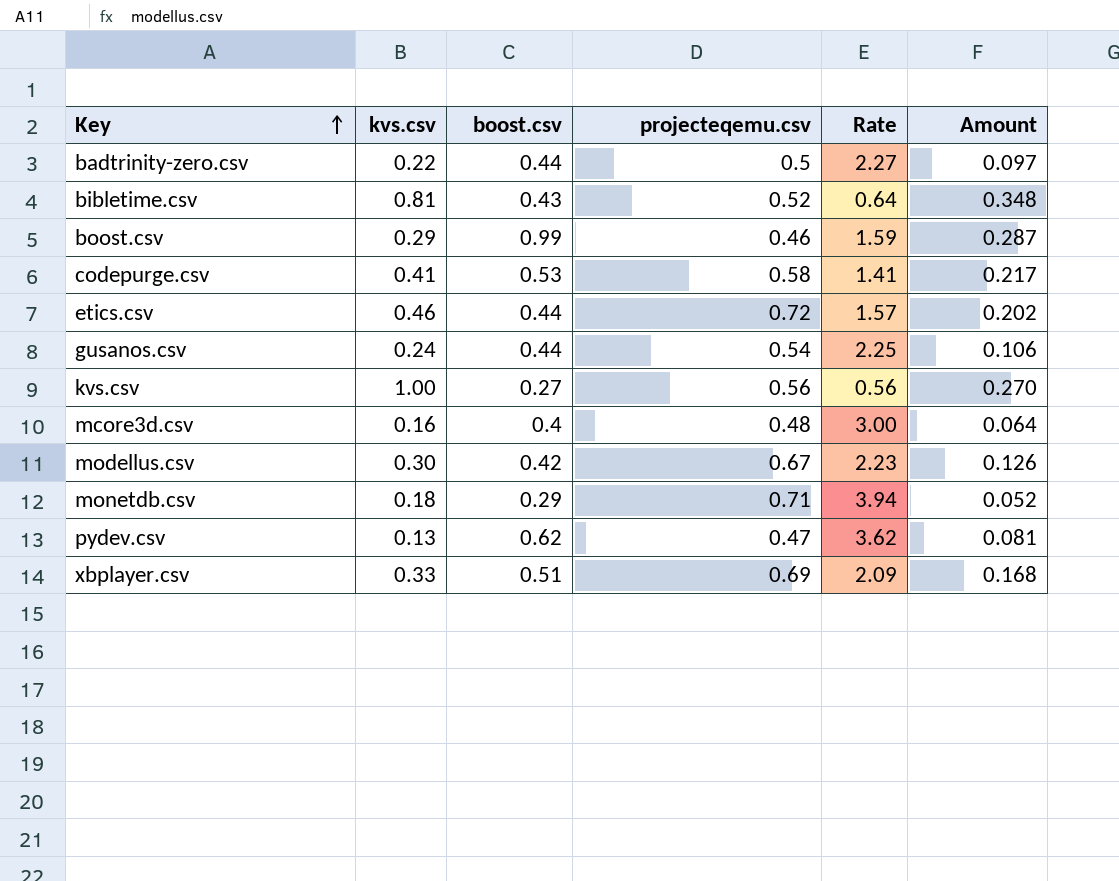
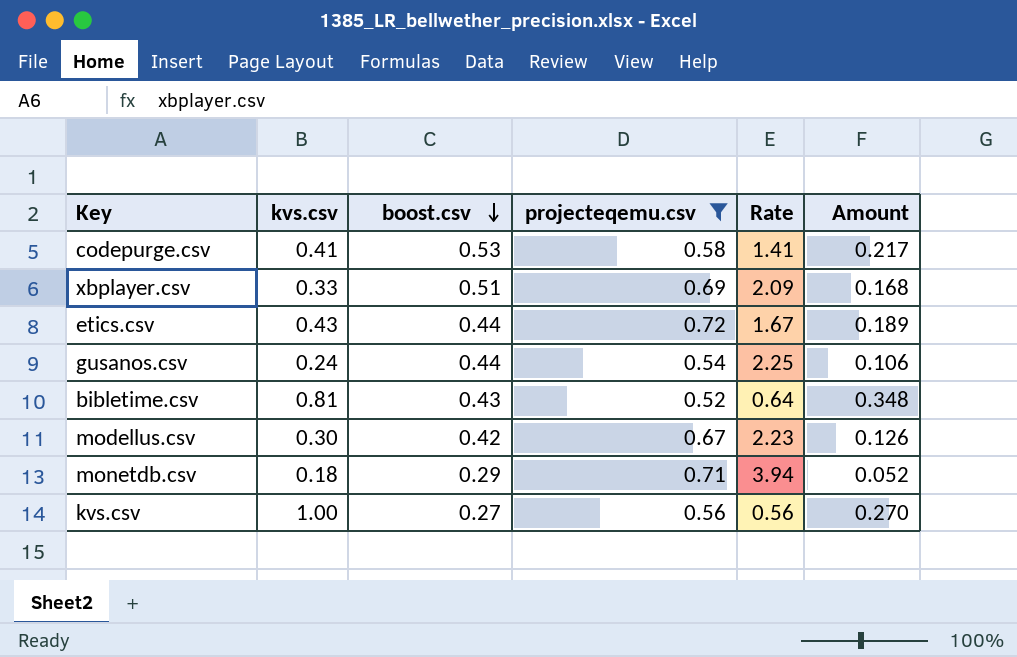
filter: none -> projecteqemu.csv >= 0.52
row order: Key ascending -> boost.csv descending
etics.csv | kvs.csv: 0.46 -> 0.43
etics.csv | Rate: 1.57 -> 1.67
etics.csv | Amount: 0.202 -> 0.189

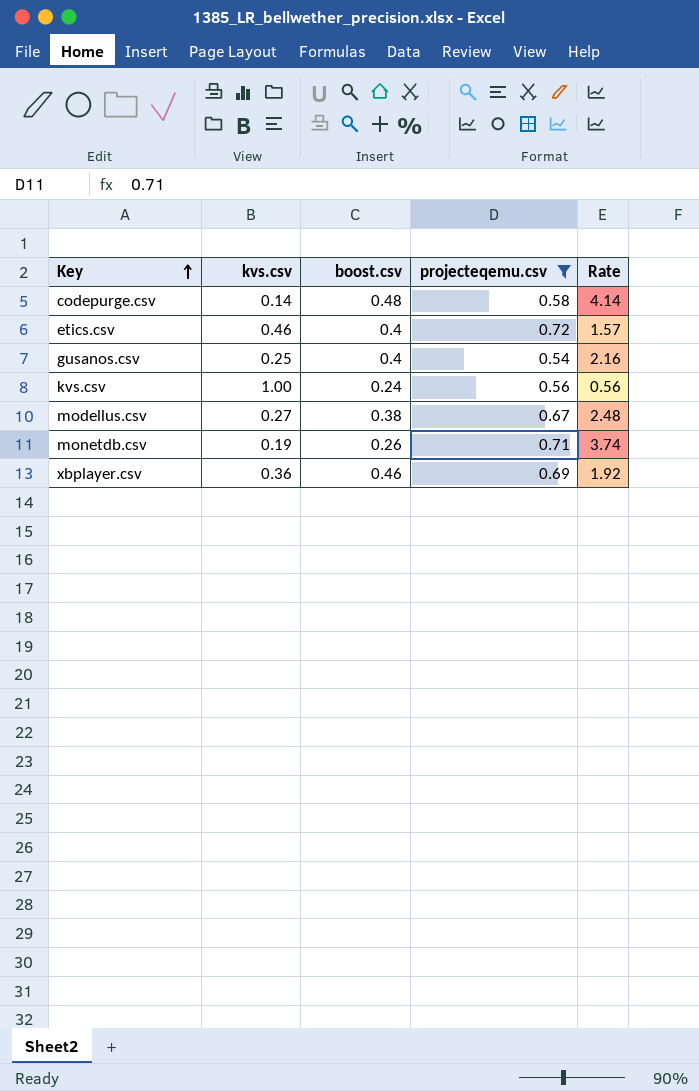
row order: boost.csv descending -> Key ascending
column Amount | formula: [kvs.csv] * [boost.csv] -> none
row bibletime.csv: 0.81 | 0.43 | 0.52 | 0.64 | 0.348 -> none
codepurge.csv | kvs.csv: 0.41 -> 0.14
codepurge.csv | boost.csv: 0.53 -> 0.48
codepurge.csv | Rate: 1.41 -> 4.14
etics.csv | kvs.csv: 0.43 -> 0.46
etics.csv | boost.csv: 0.44 -> 0.4
etics.csv | Rate: 1.67 -> 1.57
gusanos.csv | kvs.csv: 0.24 -> 0.25
gusanos.csv | boost.csv: 0.44 -> 0.4
gusanos.csv | Rate: 2.25 -> 2.16
kvs.csv | boost.csv: 0.27 -> 0.24
modellus.csv | kvs.csv: 0.30 -> 0.27
modellus.csv | boost.csv: 0.42 -> 0.38
modellus.csv | Rate: 2.23 -> 2.48
monetdb.csv | kvs.csv: 0.18 -> 0.19
monetdb.csv | boost.csv: 0.29 -> 0.26
monetdb.csv | Rate: 3.94 -> 3.74
xbplayer.csv | kvs.csv: 0.33 -> 0.36
xbplayer.csv | boost.csv: 0.51 -> 0.46
xbplayer.csv | Rate: 2.09 -> 1.92

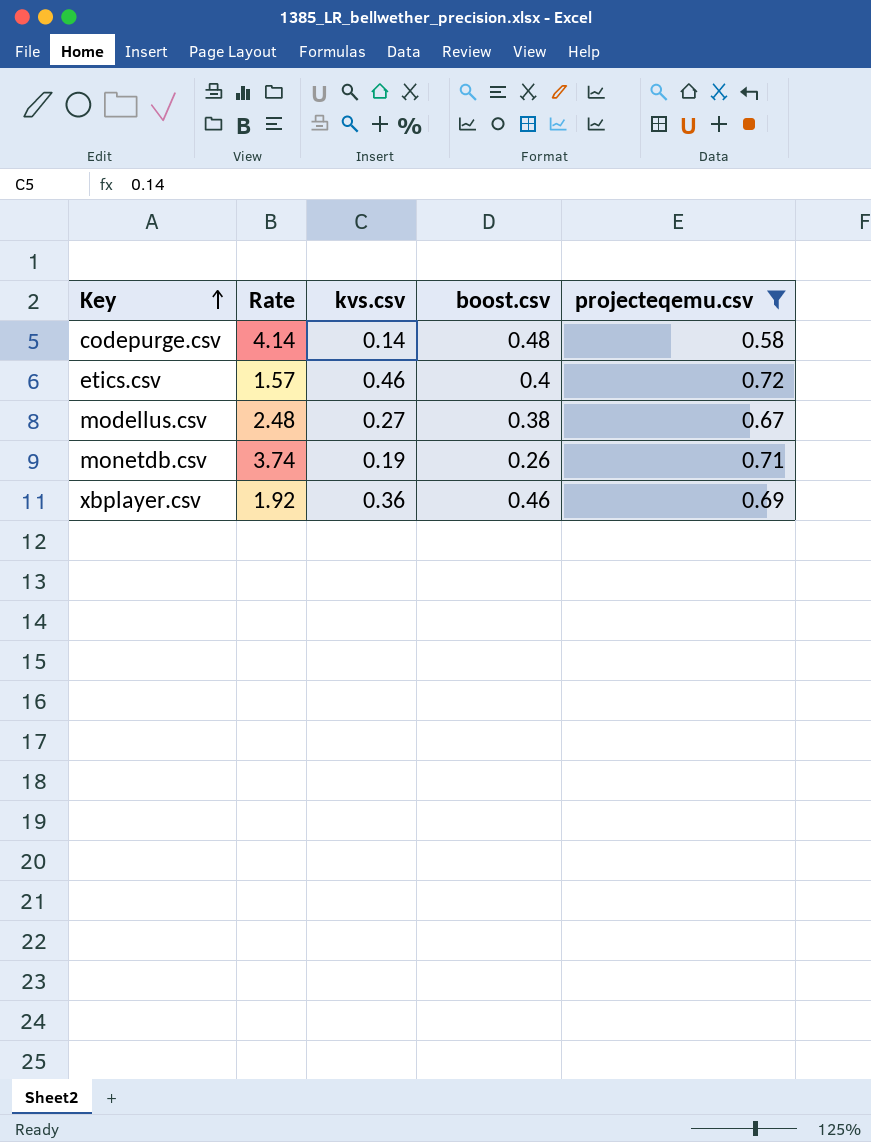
column Rate | position: 5 -> 2
row gusanos.csv: 0.25 | 0.4 | 0.54 | 2.16 -> none
row kvs.csv: 1.00 | 0.24 | 0.56 | 0.56 -> none

